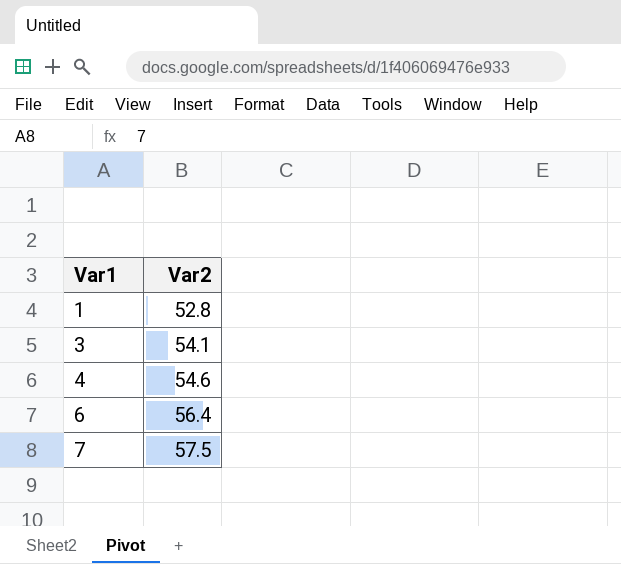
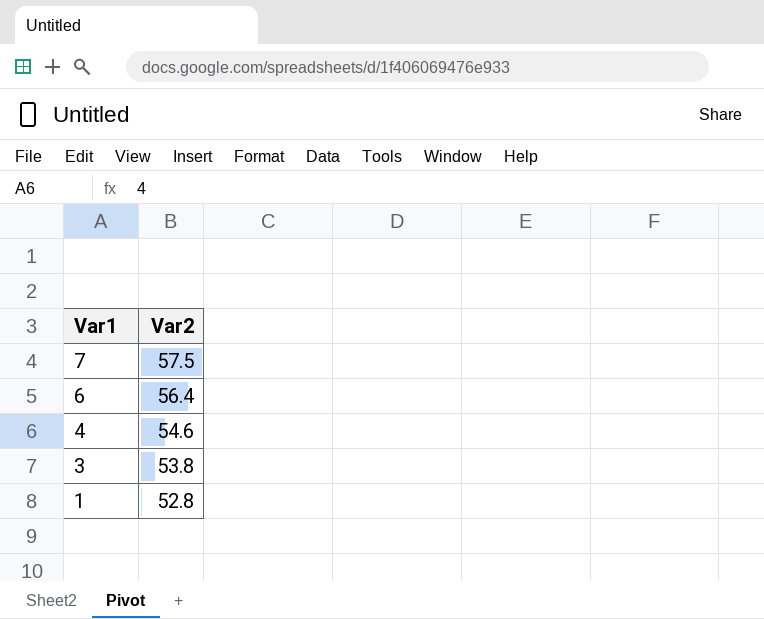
row order: Var1 ascending -> Var1 descending
3 | Var2: 54.1 -> 53.8

